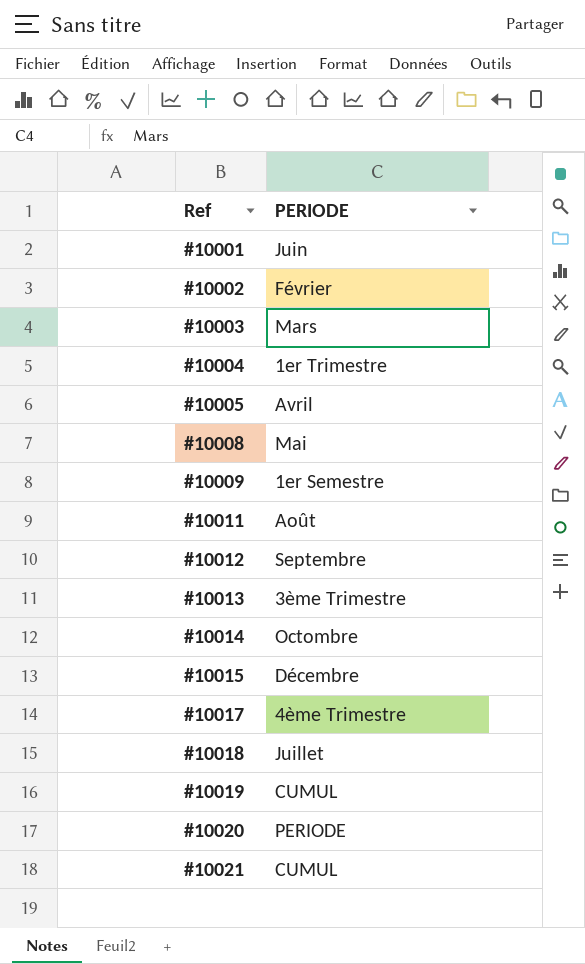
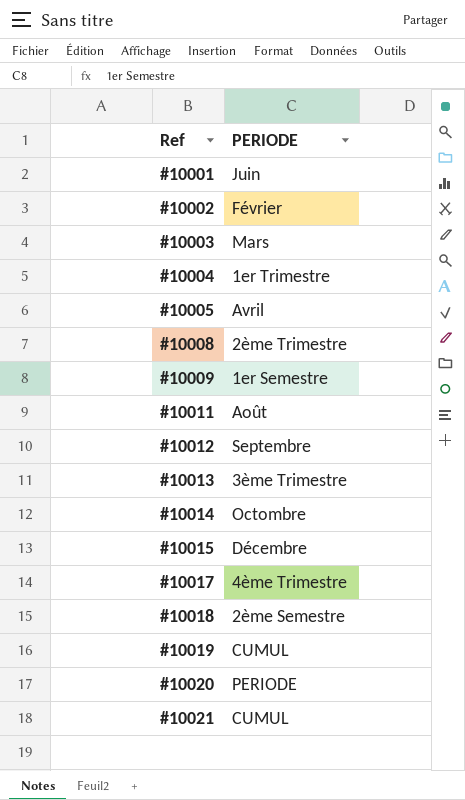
#10008 | PERIODE: Mai -> 2ème Trimestre
#10018 | PERIODE: Juillet -> 2ème Semestre

